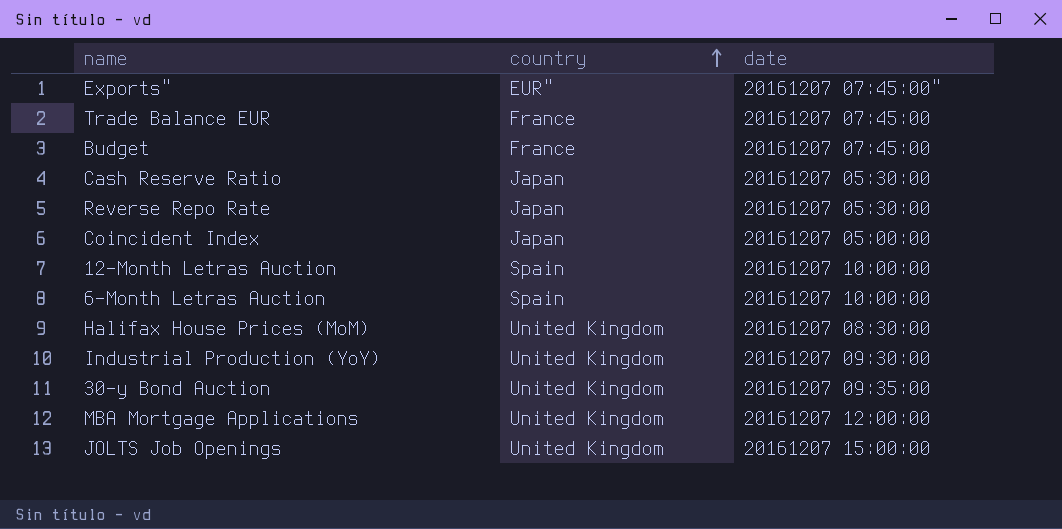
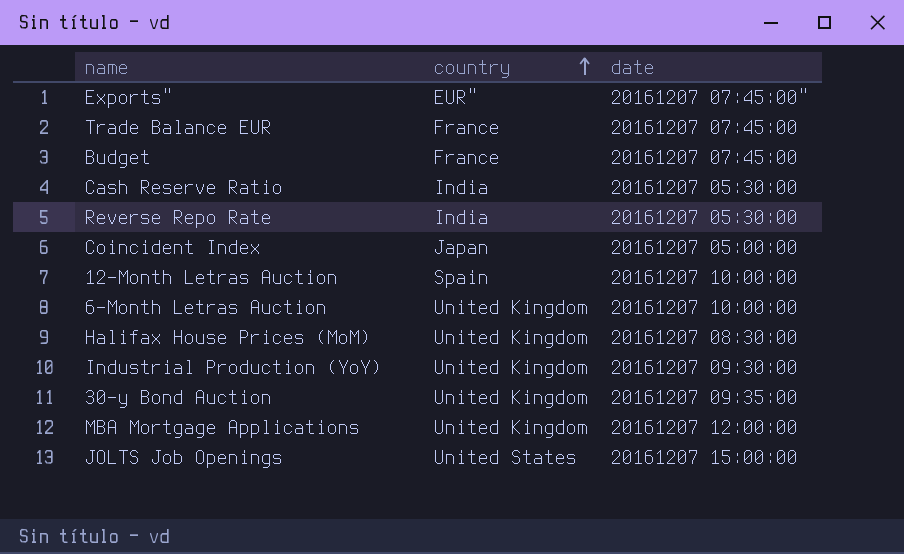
Cash Reserve Ratio | country: Japan -> India
Reverse Repo Rate | country: Japan -> India
6-Month Letras Auction | country: Spain -> United Kingdom
JOLTS Job Openings | country: United Kingdom -> United States

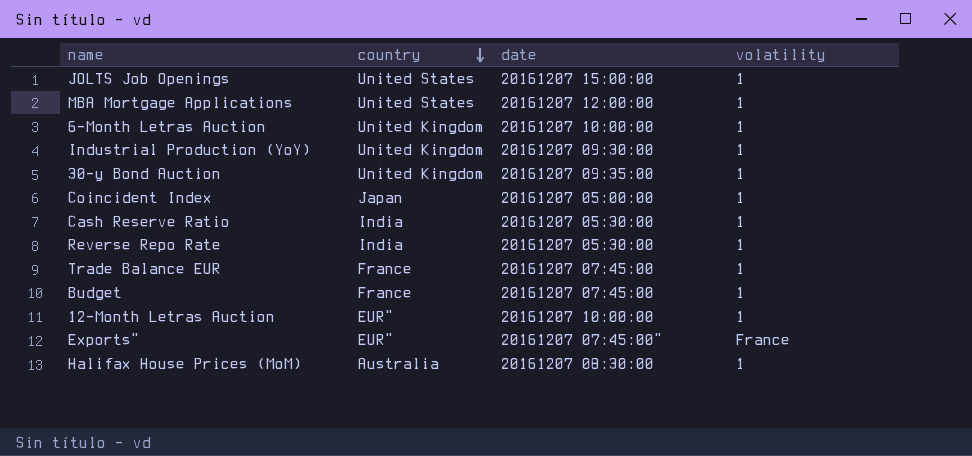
row order: country ascending -> country descending
column volatility | position: none -> 4
MBA Mortgage Applications | country: United Kingdom -> United States
12-Month Letras Auction | country: Spain -> EUR"
Halifax House Prices (MoM) | country: United Kingdom -> Australia

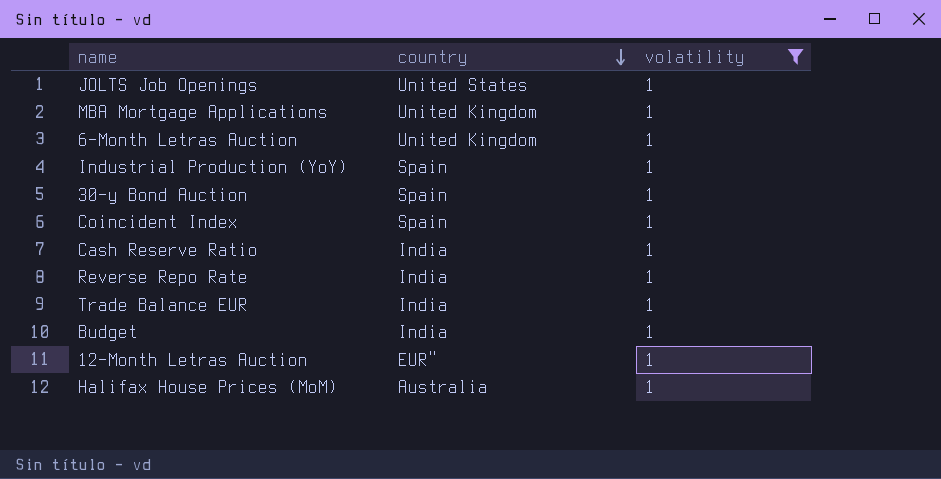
filter: none -> volatility = 1
column date | position: 3 -> none
MBA Mortgage Applications | country: United States -> United Kingdom
Industrial Production (YoY) | country: United Kingdom -> Spain
30-y Bond Auction | country: United Kingdom -> Spain
Coincident Index | country: Japan -> Spain
Trade Balance EUR | country: France -> India
Budget | country: France -> India

